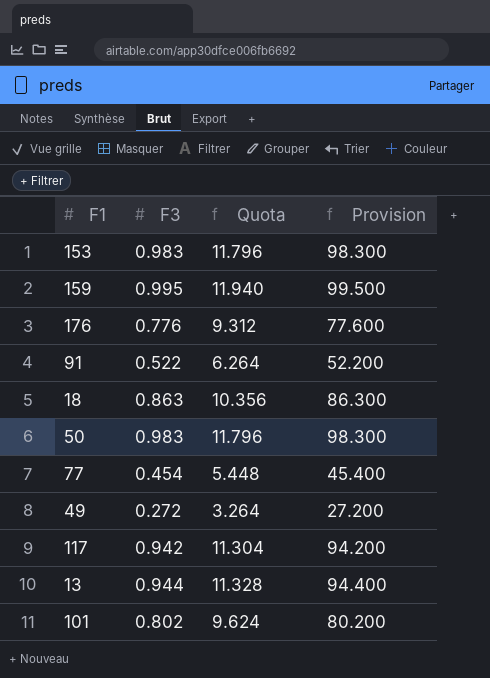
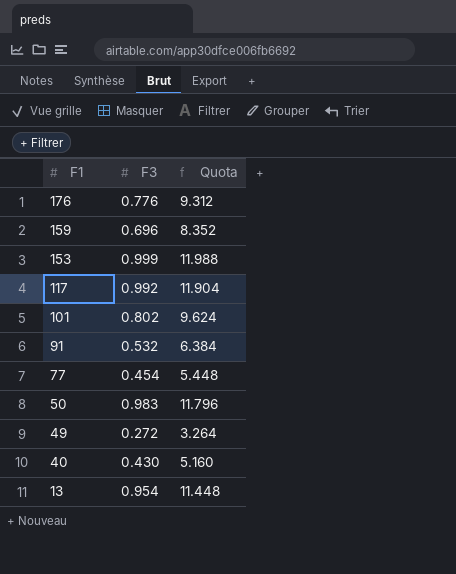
row order: none -> F1 descending
column Provision | formula: [F3] * 100 -> none
row 18: 0.863 | 10.356 | 86.300 -> none
159 | F3: 0.995 -> 0.696
159 | Quota: 11.940 -> 8.352
153 | F3: 0.983 -> 0.999
153 | Quota: 11.796 -> 11.988
117 | F3: 0.942 -> 0.992
117 | Quota: 11.304 -> 11.904
91 | F3: 0.522 -> 0.532
91 | Quota: 6.264 -> 6.384
row 40: none -> 0.430 | 5.160
13 | F3: 0.944 -> 0.954
13 | Quota: 11.328 -> 11.448

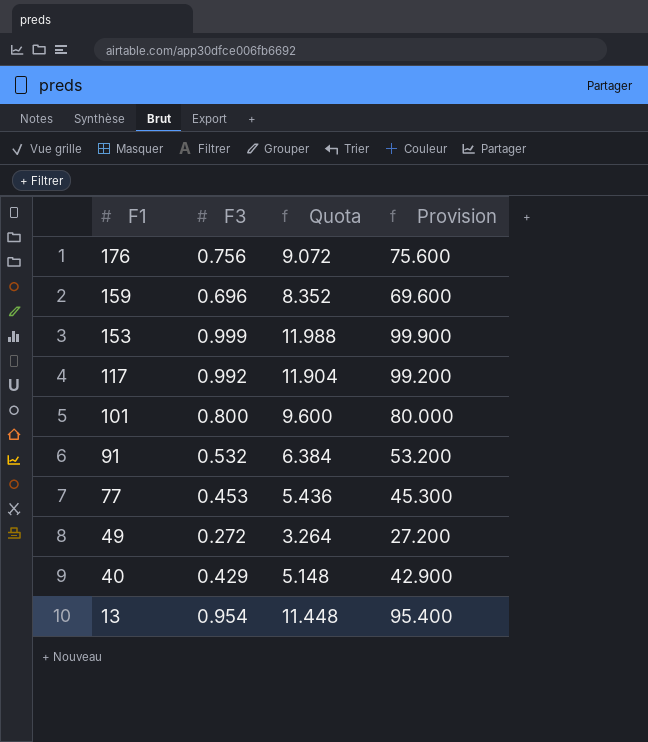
column Provision | formula: none -> [F3] * 100
row 50: 0.983 | 11.796 -> none
176 | F3: 0.776 -> 0.756
176 | Quota: 9.312 -> 9.072
101 | F3: 0.802 -> 0.800
101 | Quota: 9.624 -> 9.600
77 | F3: 0.454 -> 0.453
77 | Quota: 5.448 -> 5.436
40 | F3: 0.430 -> 0.429
40 | Quota: 5.160 -> 5.148

